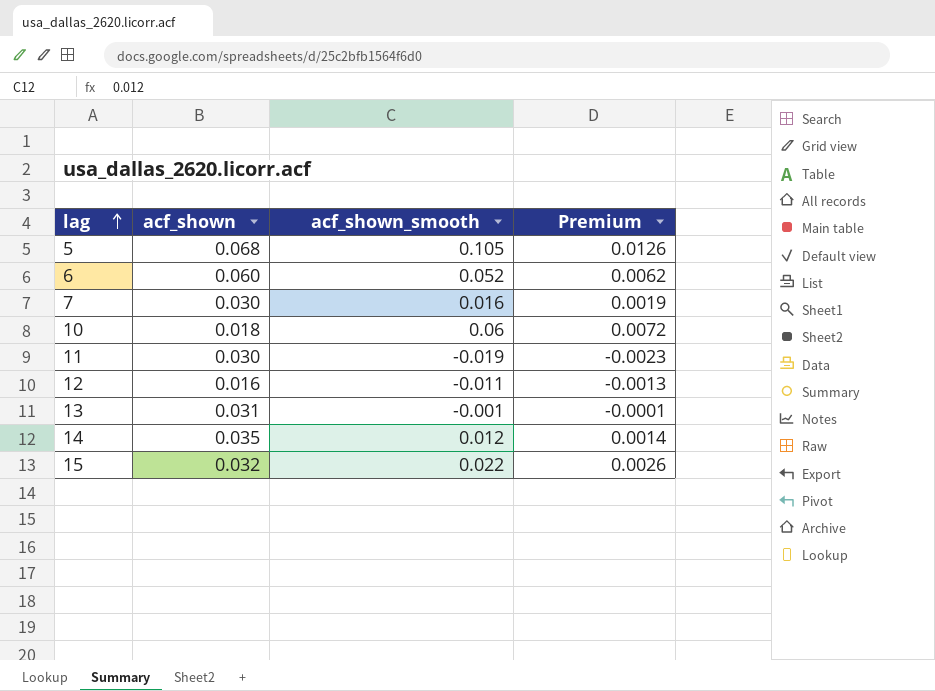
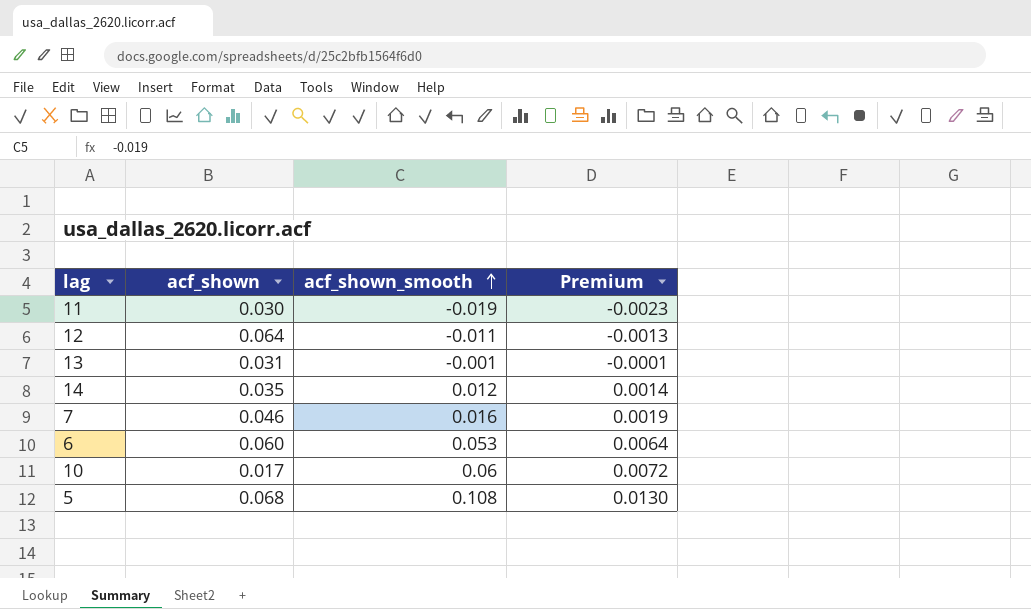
row order: lag ascending -> acf_shown_smooth ascending
row 15: 0.032 | 0.022 | 0.0026 -> none
12 | acf_shown: 0.016 -> 0.064
7 | acf_shown: 0.030 -> 0.046
6 | acf_shown_smooth: 0.052 -> 0.053
6 | Premium: 0.0062 -> 0.0064
10 | acf_shown: 0.018 -> 0.017
5 | acf_shown_smooth: 0.105 -> 0.108
5 | Premium: 0.0126 -> 0.0130

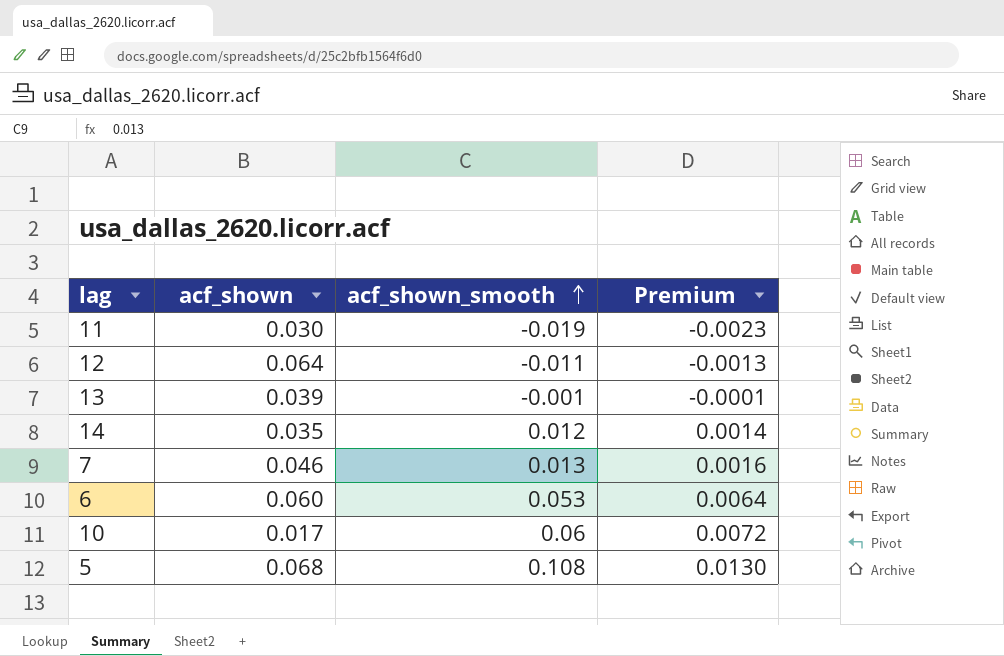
13 | acf_shown: 0.031 -> 0.039
7 | acf_shown_smooth: 0.016 -> 0.013
7 | Premium: 0.0019 -> 0.0016

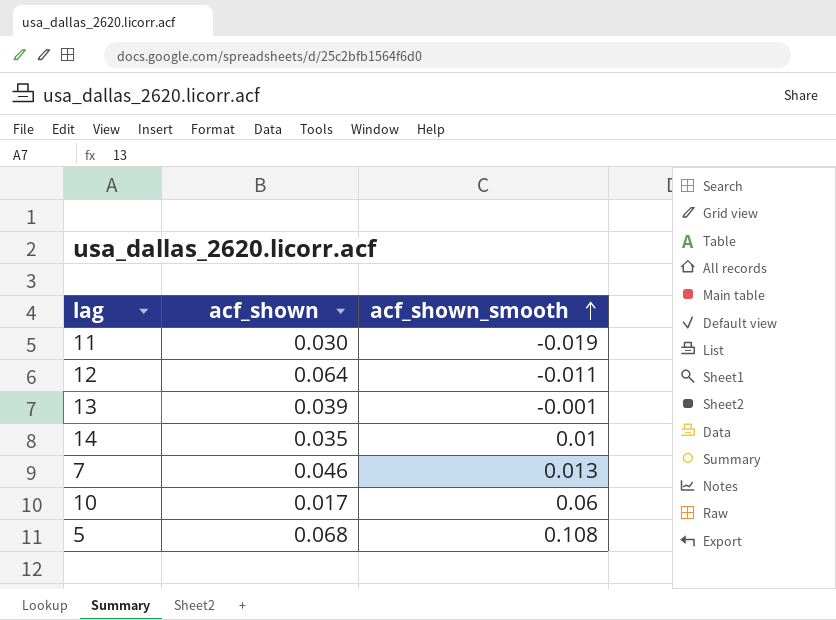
column Premium | formula: [acf_shown_smooth] * 0.12 -> none
row 6: 0.060 | 0.053 | 0.0064 -> none
14 | acf_shown_smooth: 0.012 -> 0.01

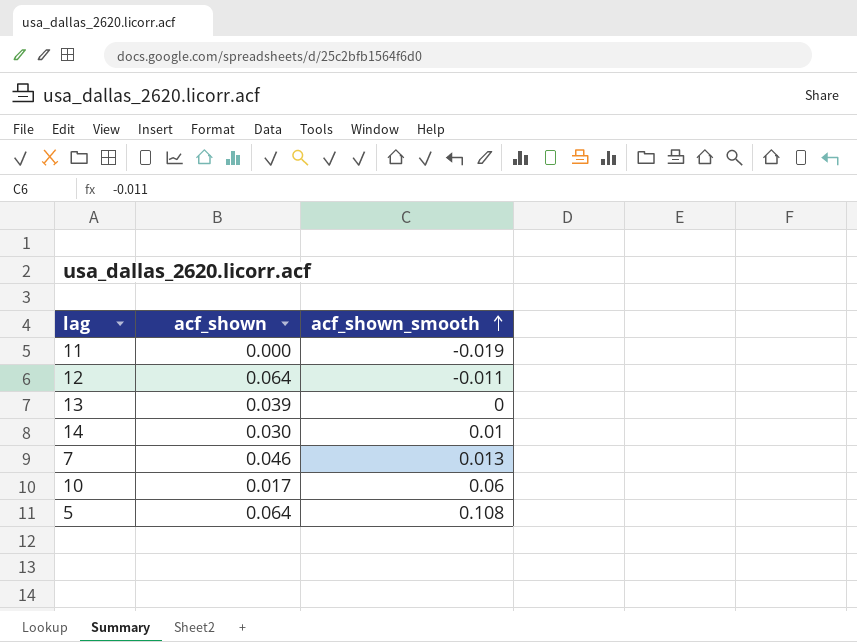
11 | acf_shown: 0.030 -> 0.000
13 | acf_shown_smooth: -0.001 -> 0
14 | acf_shown: 0.035 -> 0.030
5 | acf_shown: 0.068 -> 0.064

